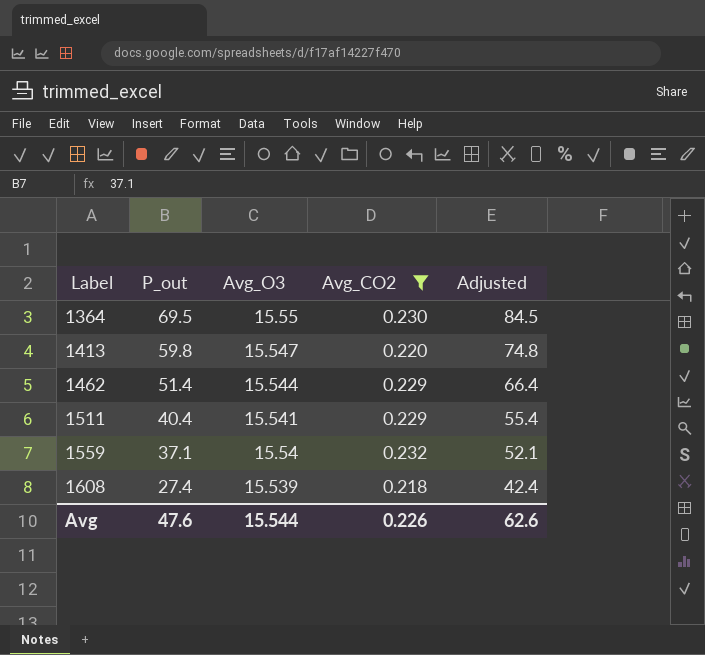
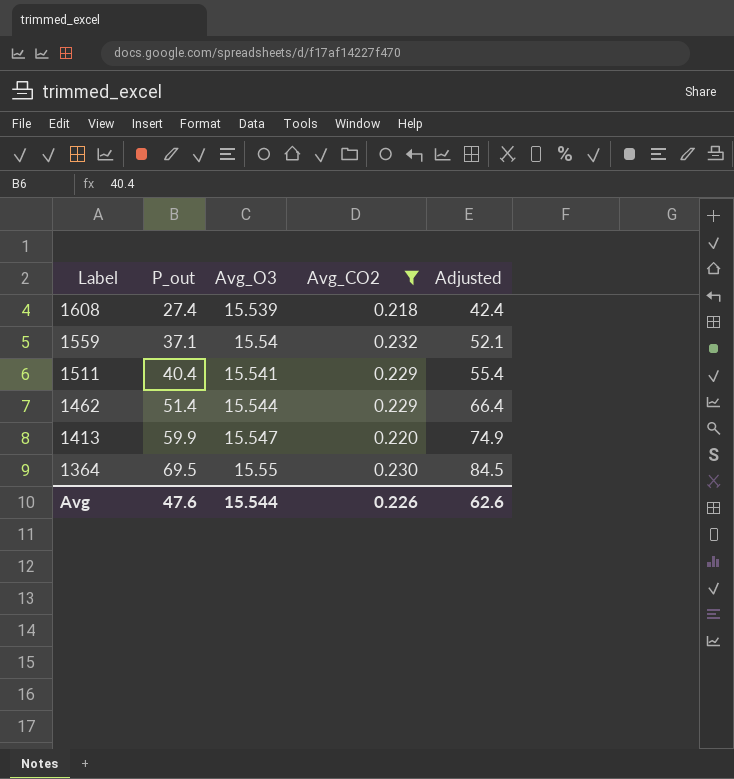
row order: Label ascending -> Label descending
1413 | P_out: 59.8 -> 59.9
1413 | Adjusted: 74.8 -> 74.9

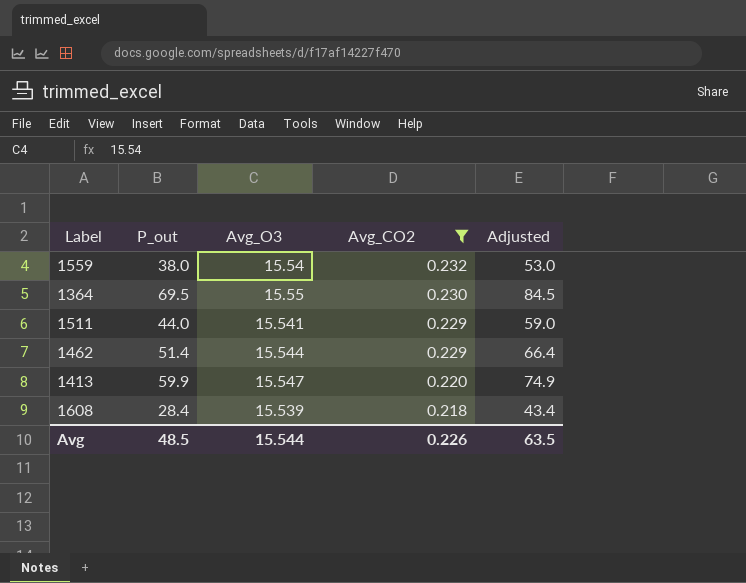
row order: Label descending -> Avg_CO2 descending
1559 | P_out: 37.1 -> 38.0
1559 | Adjusted: 52.1 -> 53.0
1511 | P_out: 40.4 -> 44.0
1511 | Adjusted: 55.4 -> 59.0
1608 | P_out: 27.4 -> 28.4
1608 | Adjusted: 42.4 -> 43.4
Avg | P_out: 47.6 -> 48.5
Avg | Adjusted: 62.6 -> 63.5

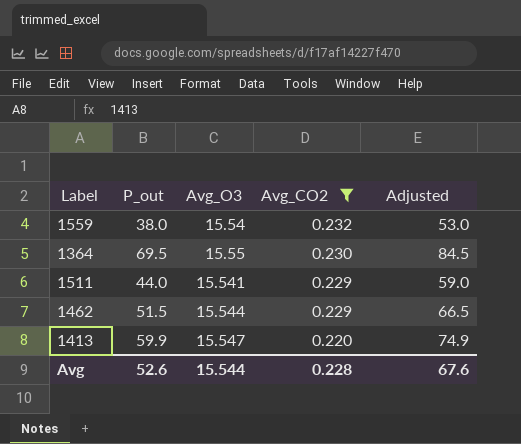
row 1608: 28.4 | 15.539 | 0.218 | 43.4 -> none
1462 | P_out: 51.4 -> 51.5
1462 | Adjusted: 66.4 -> 66.5
Avg | P_out: 48.5 -> 52.6
Avg | Avg_CO2: 0.226 -> 0.228
Avg | Adjusted: 63.5 -> 67.6

